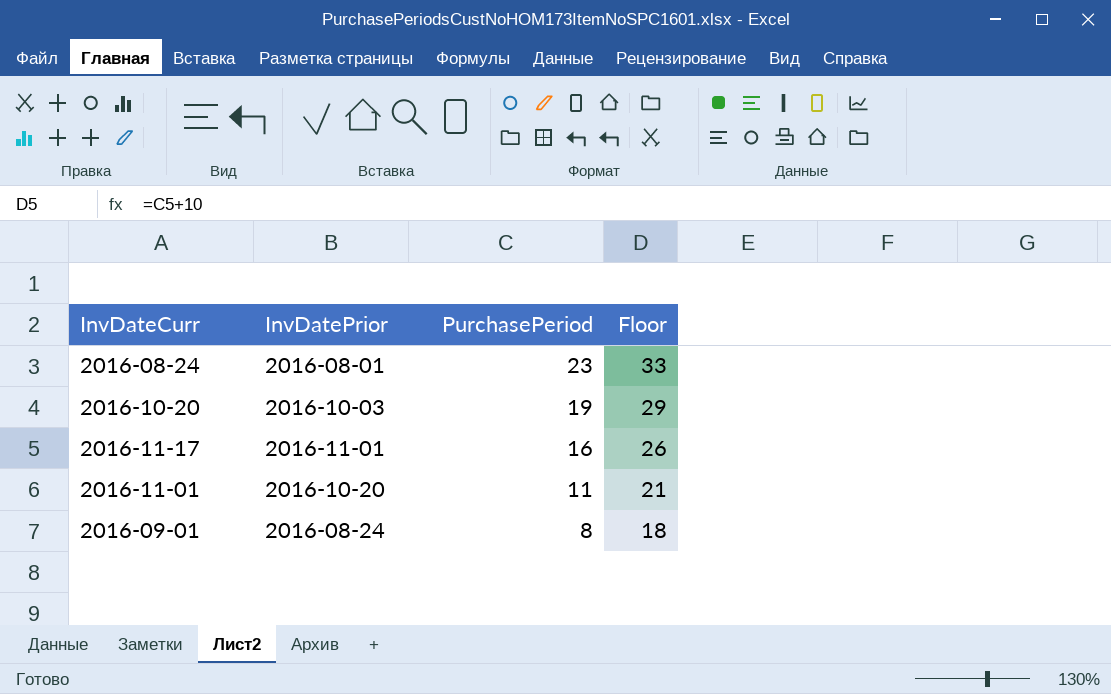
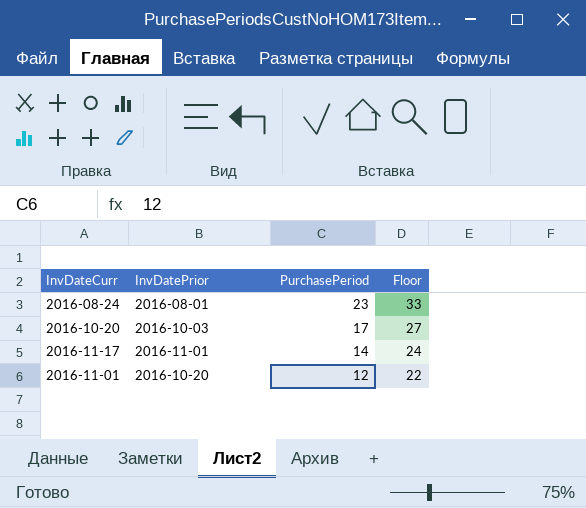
row 2016-09-01: 2016-08-24 | 8 | 18 -> none
2016-10-20 | PurchasePeriod: 19 -> 17
2016-10-20 | Floor: 29 -> 27
2016-11-17 | PurchasePeriod: 16 -> 14
2016-11-17 | Floor: 26 -> 24
2016-11-01 | PurchasePeriod: 11 -> 12
2016-11-01 | Floor: 21 -> 22

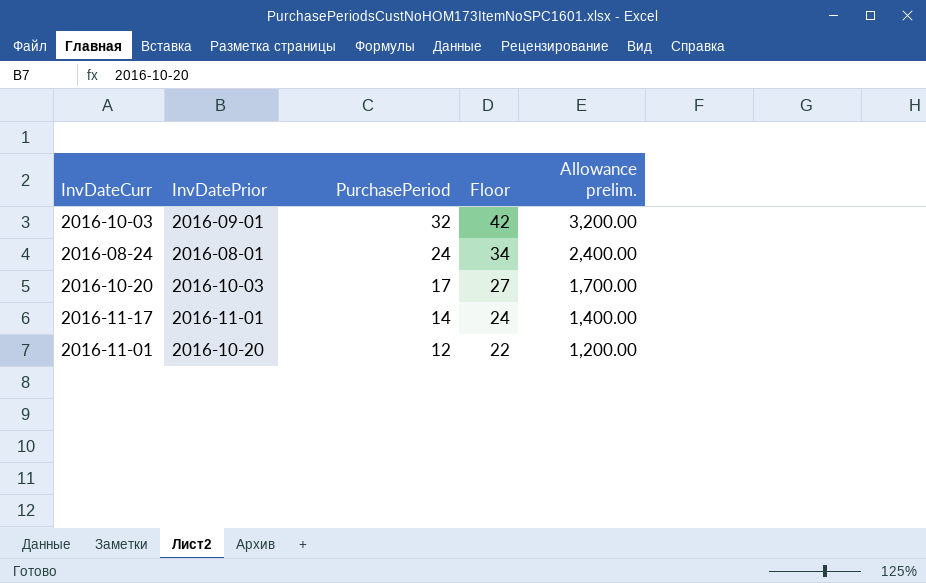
column Allowance prelim. | formula: none -> [PurchasePeriod] * 100
row 2016-10-03: none -> 2016-09-01 | 32 | 42 | 3,200.00
2016-08-24 | PurchasePeriod: 23 -> 24
2016-08-24 | Floor: 33 -> 34

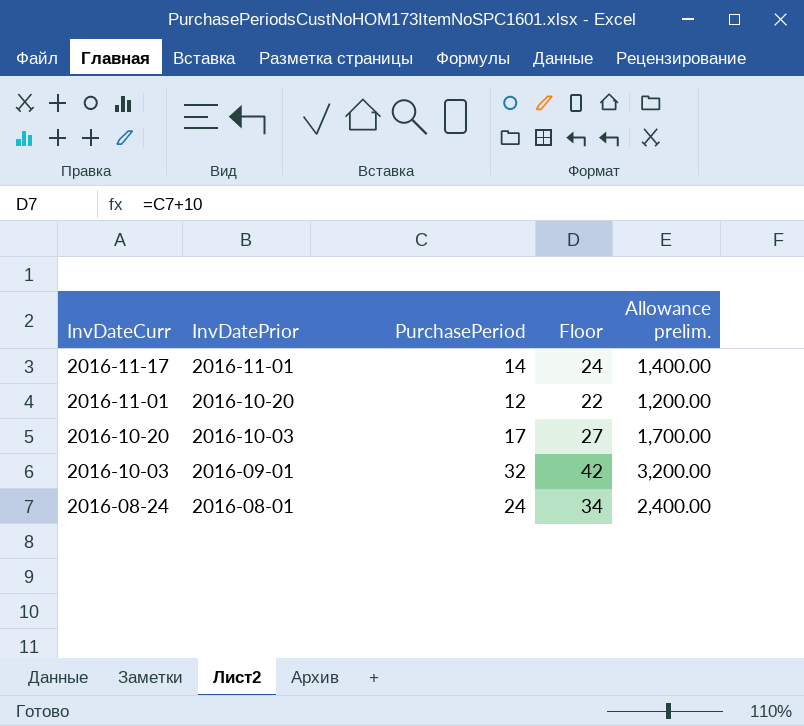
row order: PurchasePeriod descending -> InvDateCurr descending

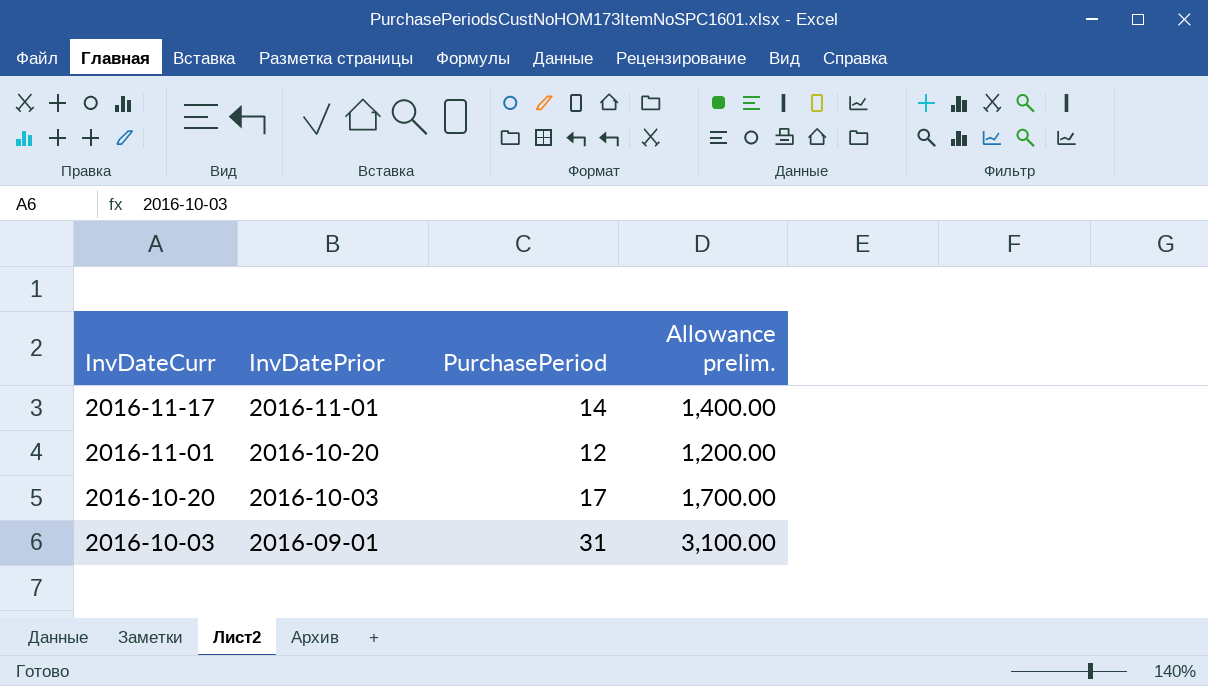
column Floor | formula: [PurchasePeriod] + 10 -> none
row 2016-08-24: 2016-08-01 | 24 | 34 | 2,400.00 -> none
2016-10-03 | PurchasePeriod: 32 -> 31
2016-10-03 | Allowance prelim.: 3,200.00 -> 3,100.00

